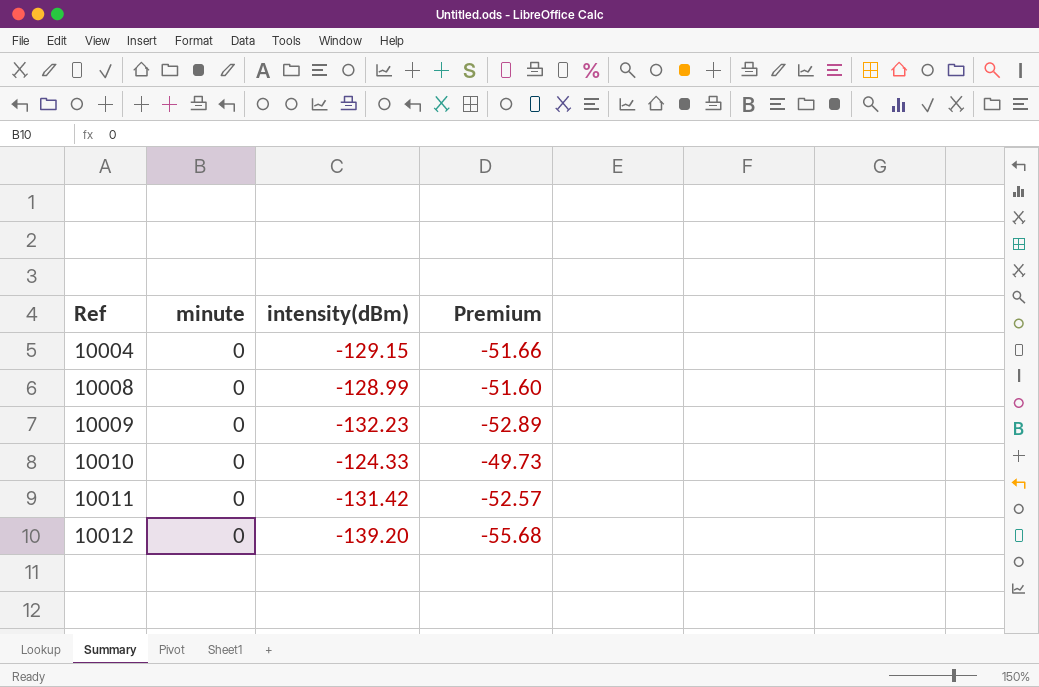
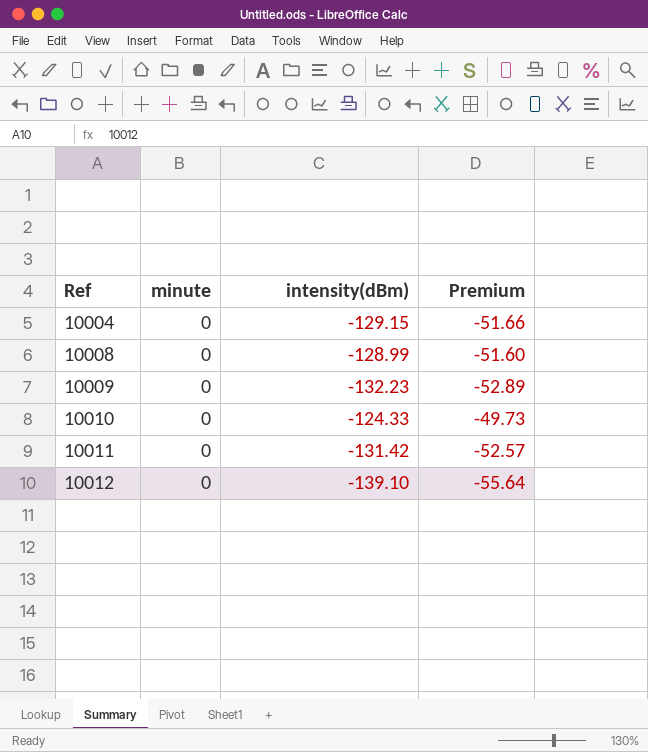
10012 | intensity(dBm): -139.20 -> -139.10
10012 | Premium: -55.68 -> -55.64

